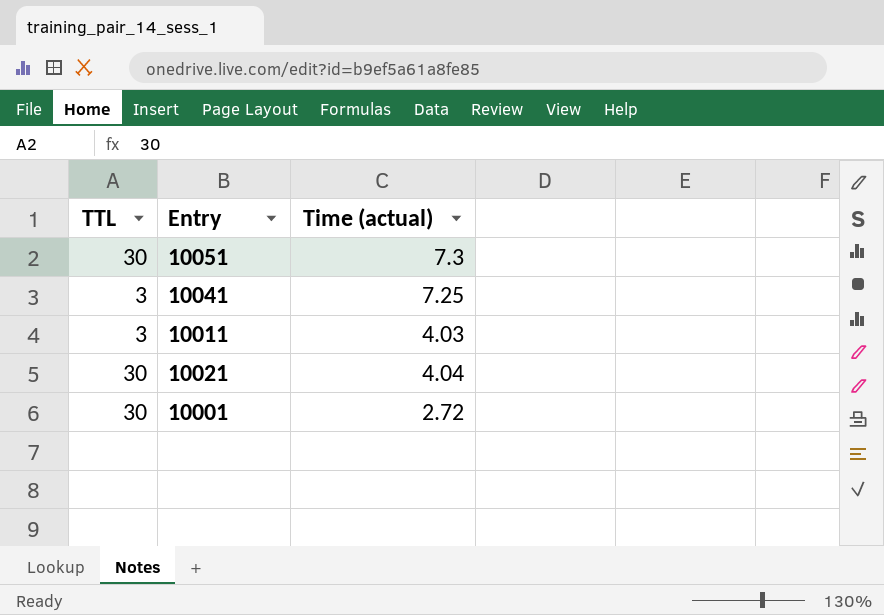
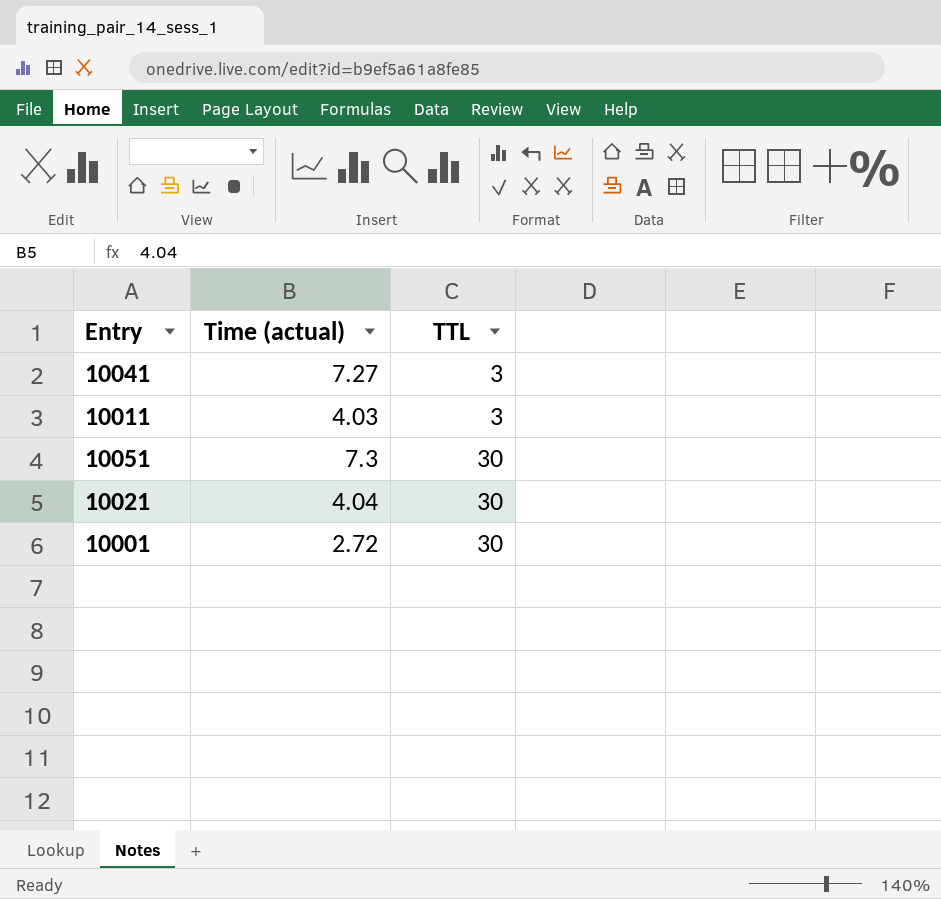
row order: none -> TTL ascending
column TTL | position: 1 -> 3
10041 | Time (actual): 7.25 -> 7.27

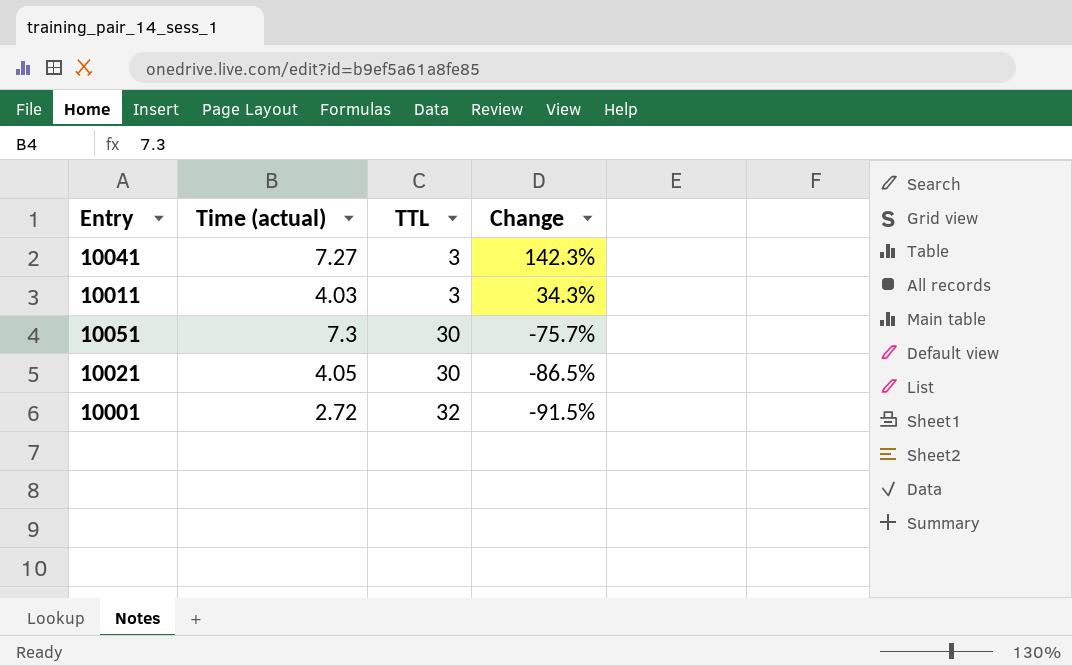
column Change | formula: none -> ([Time (actual)] - [TTL]) / [TTL]
10021 | Time (actual): 4.04 -> 4.05
10001 | TTL: 30 -> 32

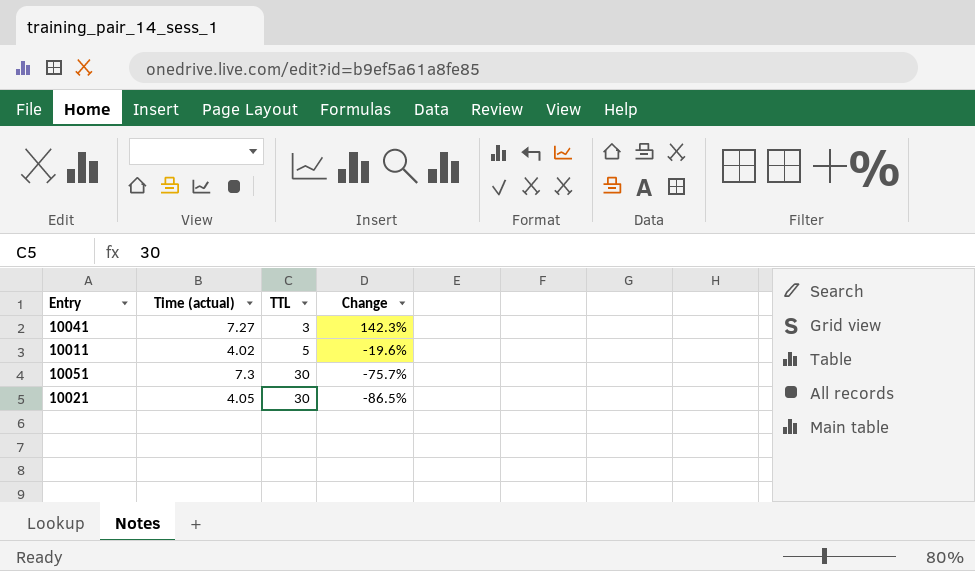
row 10001: 2.72 | 32 | -91.5% -> none
10011 | Time (actual): 4.03 -> 4.02
10011 | TTL: 3 -> 5
10011 | Change: 34.3% -> -19.6%

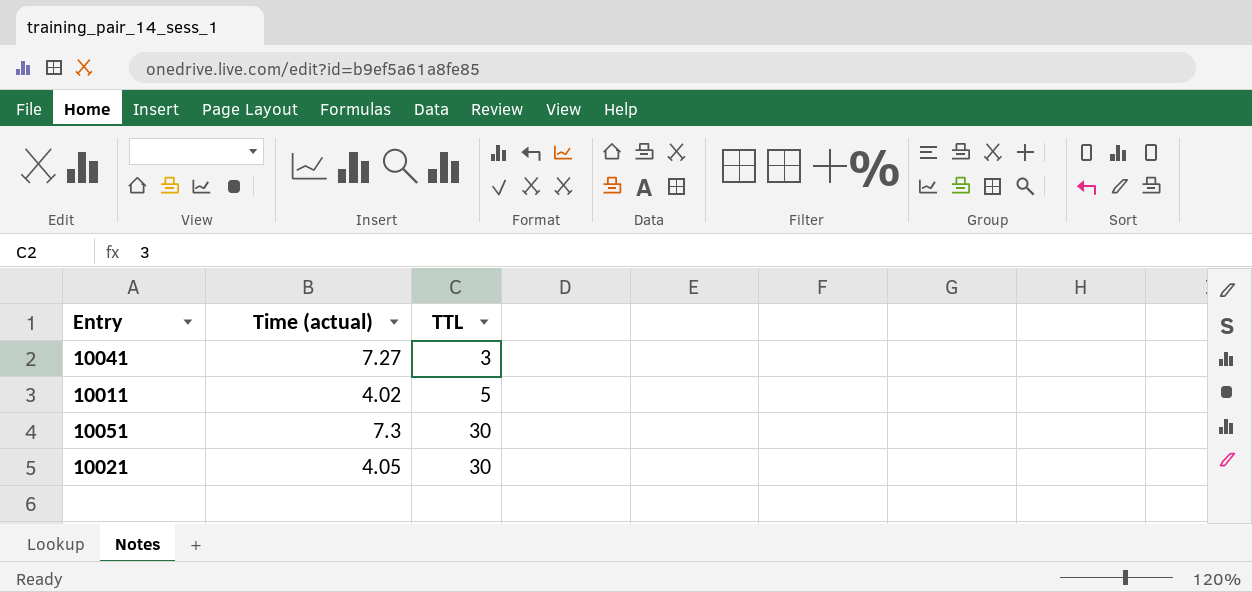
column Change | formula: ([Time (actual)] - [TTL]) / [TTL] -> none

